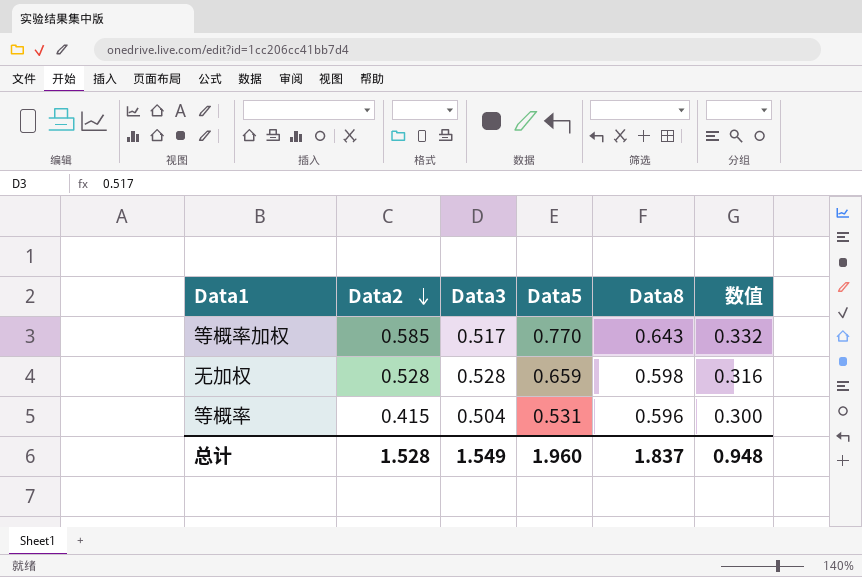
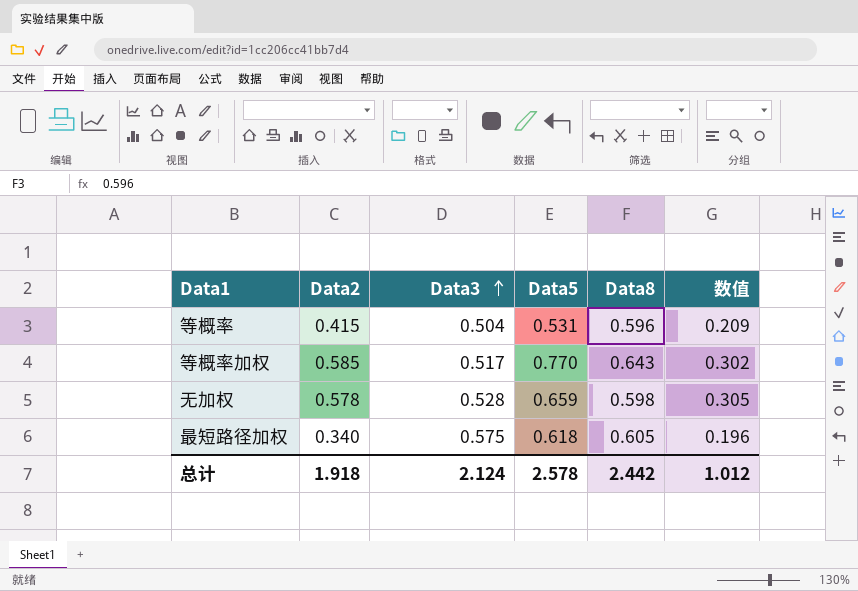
row order: Data2 descending -> Data3 ascending
column 数值 | formula: [Data3] * [Data8] -> [Data2] * [Data3]
无加权 | Data2: 0.528 -> 0.578
row 最短路径加权: none -> 0.340 | 0.575 | 0.618 | 0.605 | 0.196
总计 | Data2: 1.528 -> 1.918
总计 | Data3: 1.549 -> 2.124
总计 | Data5: 1.960 -> 2.578
总计 | Data8: 1.837 -> 2.442
总计 | 数值: 0.948 -> 1.012

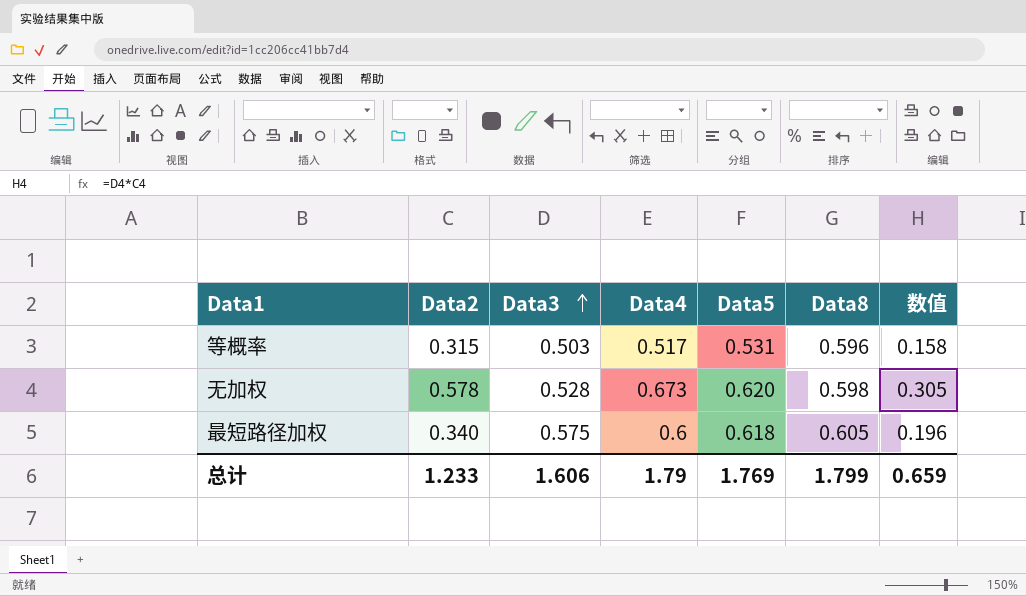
column Data4 | position: none -> 4
row 等概率加权: 0.585 | 0.517 | 0.770 | 0.643 | 0.302 -> none
等概率 | Data2: 0.415 -> 0.315
等概率 | Data3: 0.504 -> 0.503
等概率 | 数值: 0.209 -> 0.158
无加权 | Data5: 0.659 -> 0.620
总计 | Data2: 1.918 -> 1.233
总计 | Data3: 2.124 -> 1.606
总计 | Data5: 2.578 -> 1.769
总计 | Data8: 2.442 -> 1.799
总计 | 数值: 1.012 -> 0.659

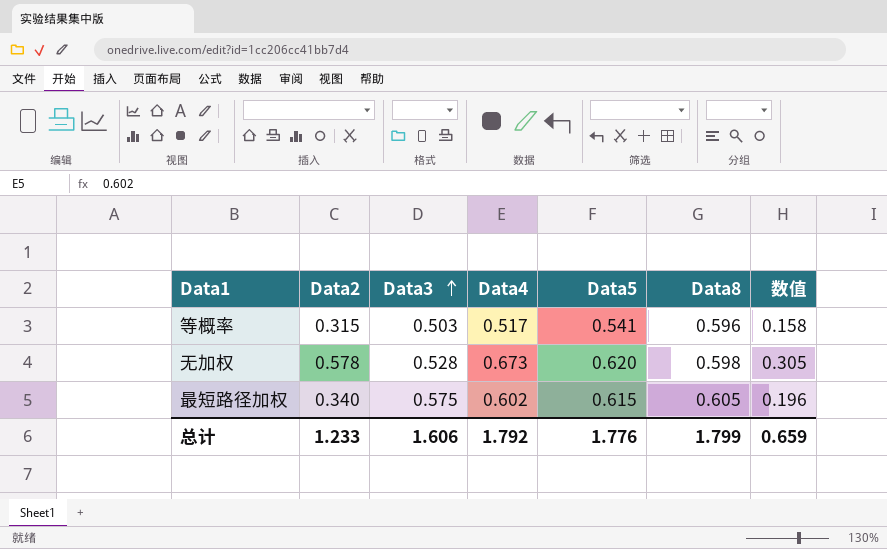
等概率 | Data5: 0.531 -> 0.541
最短路径加权 | Data4: 0.6 -> 0.602
最短路径加权 | Data5: 0.618 -> 0.615
总计 | Data4: 1.79 -> 1.792
总计 | Data5: 1.769 -> 1.776

